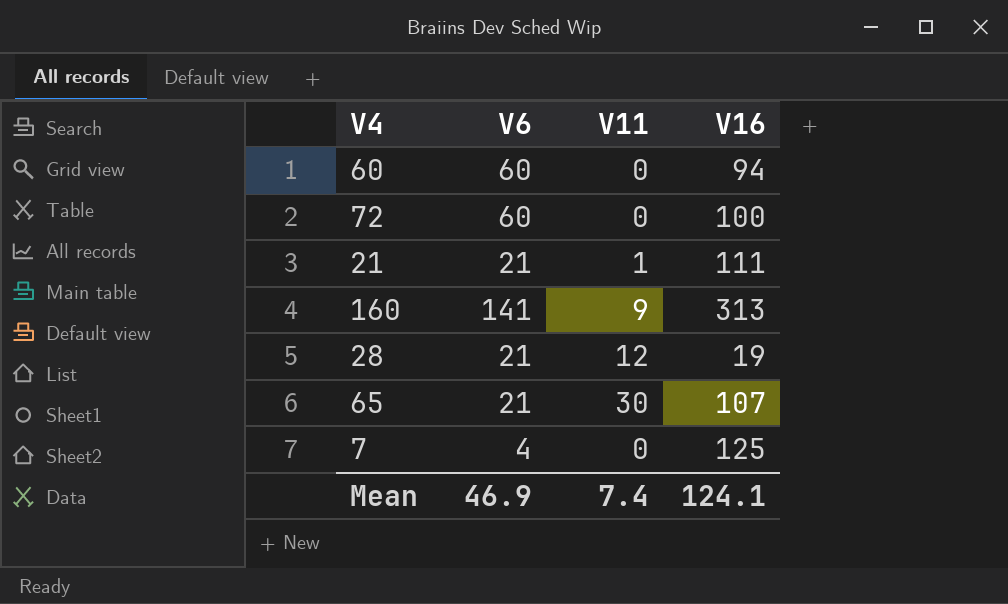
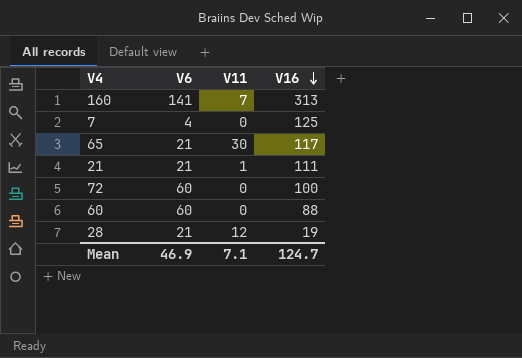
row order: none -> V16 descending
160 | V11: 9 -> 7
65 | V16: 107 -> 117
60 | V16: 94 -> 88
Mean | V11: 7.4 -> 7.1
Mean | V16: 124.1 -> 124.7

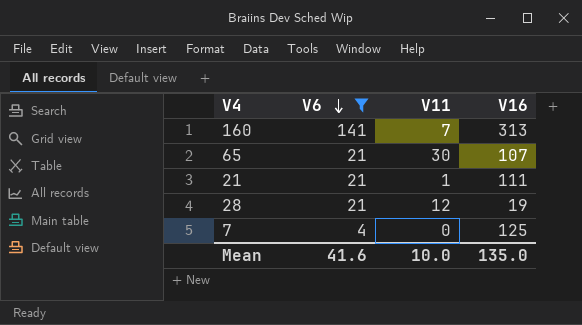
filter: none -> V6 != 60
row order: V16 descending -> V6 descending
65 | V16: 117 -> 107
Mean | V6: 46.9 -> 41.6
Mean | V11: 7.1 -> 10.0
Mean | V16: 124.7 -> 135.0

